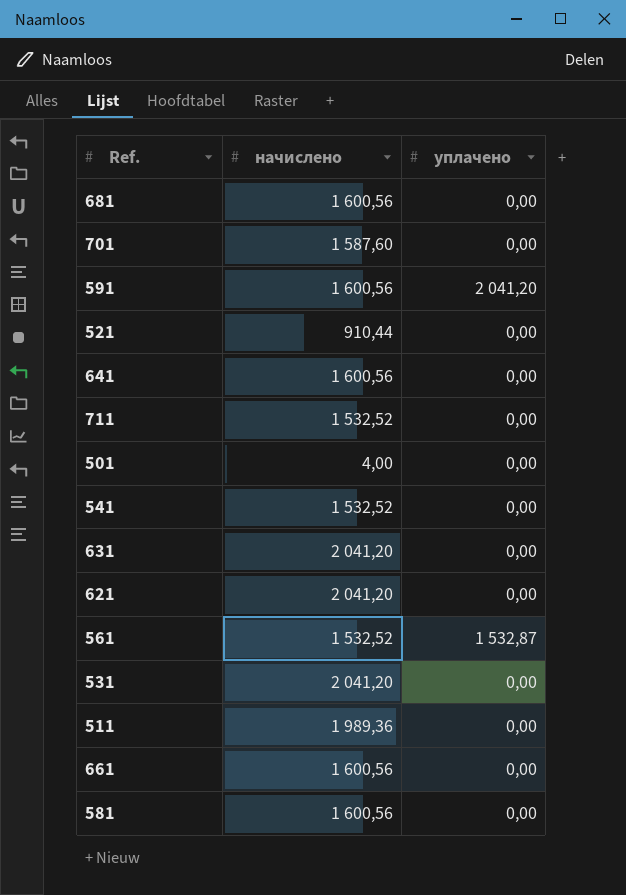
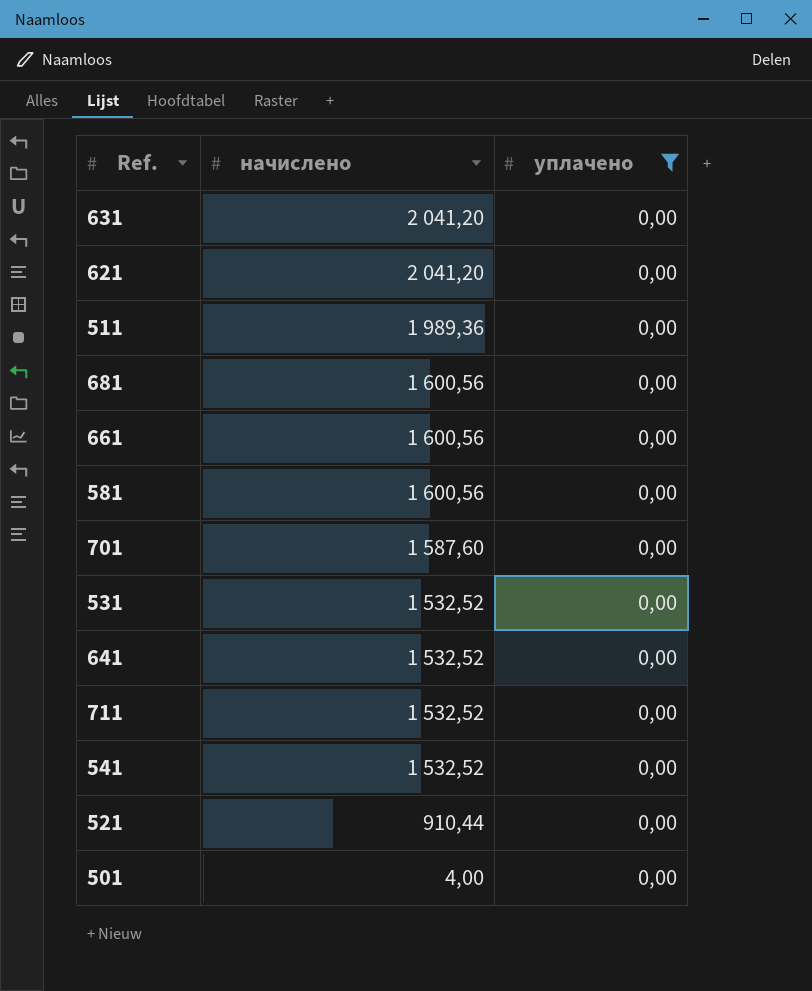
filter: none -> уплачено = 0,00
row order: none -> начислено descending
531 | начислено: 2 041,20 -> 1 532,52
641 | начислено: 1 600,56 -> 1 532,52

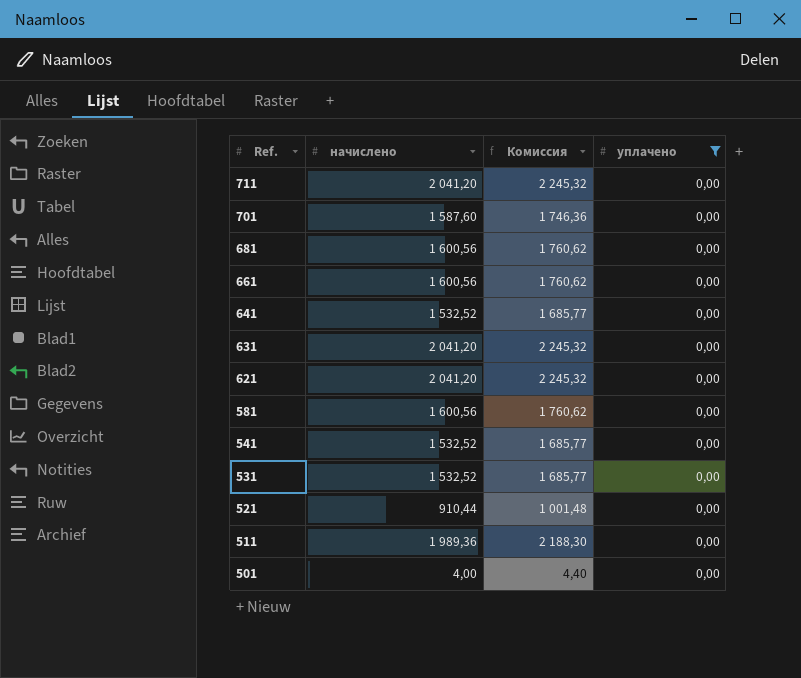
row order: начислено descending -> Ref. descending
column Комиссия | formula: none -> [начислено] * 1,1
711 | начислено: 1 532,52 -> 2 041,20

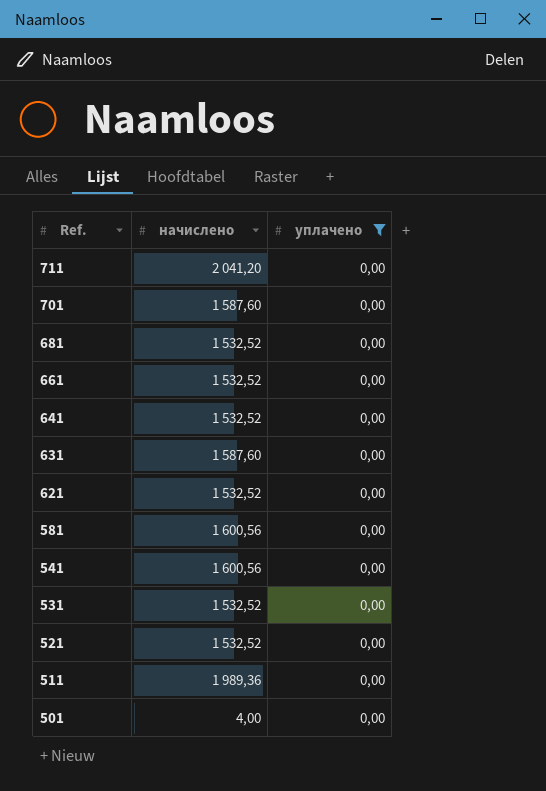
column Комиссия | formula: [начислено] * 1,1 -> none
681 | начислено: 1 600,56 -> 1 532,52
661 | начислено: 1 600,56 -> 1 532,52
631 | начислено: 2 041,20 -> 1 587,60
621 | начислено: 2 041,20 -> 1 532,52
541 | начислено: 1 532,52 -> 1 600,56
521 | начислено: 910,44 -> 1 532,52

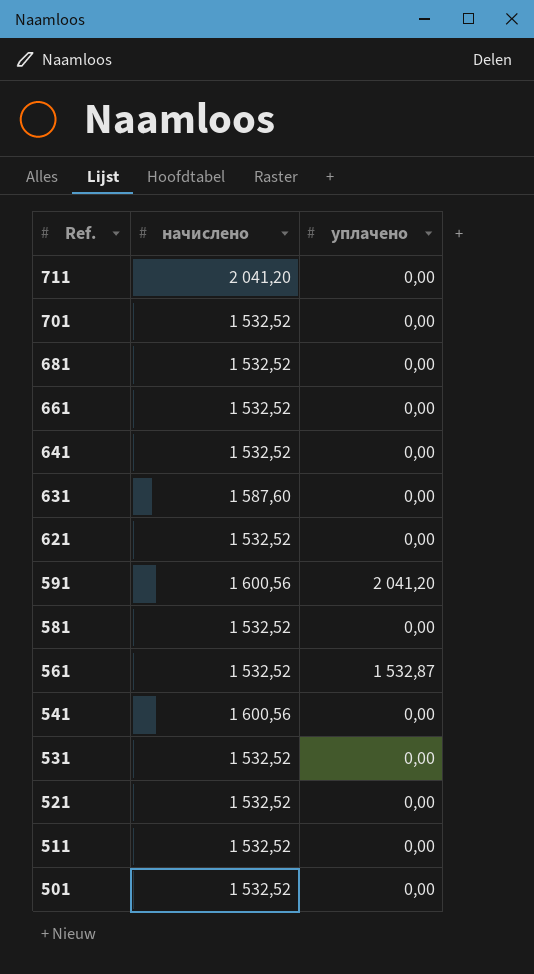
filter: уплачено = 0,00 -> none
701 | начислено: 1 587,60 -> 1 532,52
581 | начислено: 1 600,56 -> 1 532,52
511 | начислено: 1 989,36 -> 1 532,52
501 | начислено: 4,00 -> 1 532,52

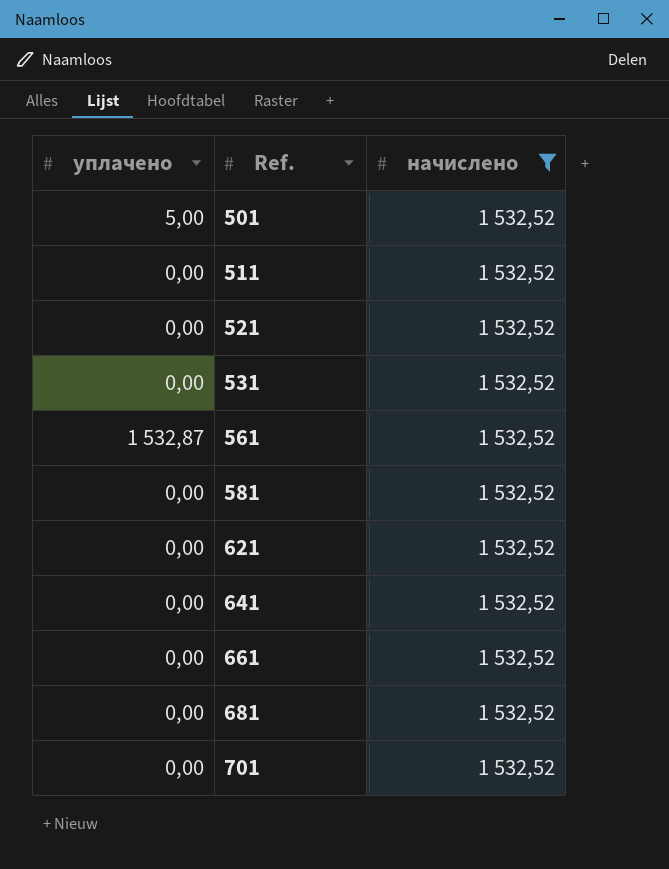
filter: none -> начислено = 1 532,52
row order: Ref. descending -> Ref. ascending
column уплачено | position: 3 -> 1
501 | уплачено: 0,00 -> 5,00

